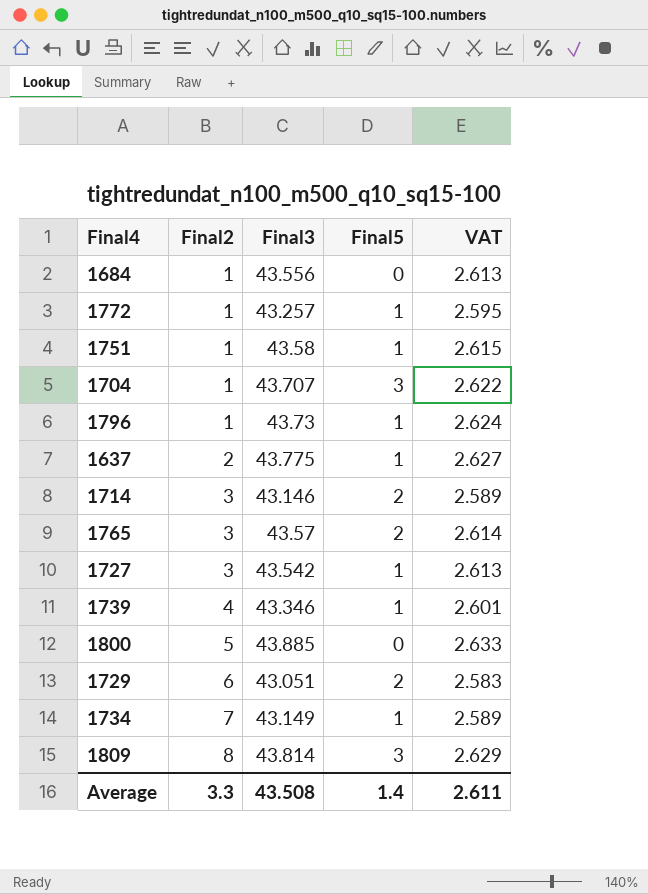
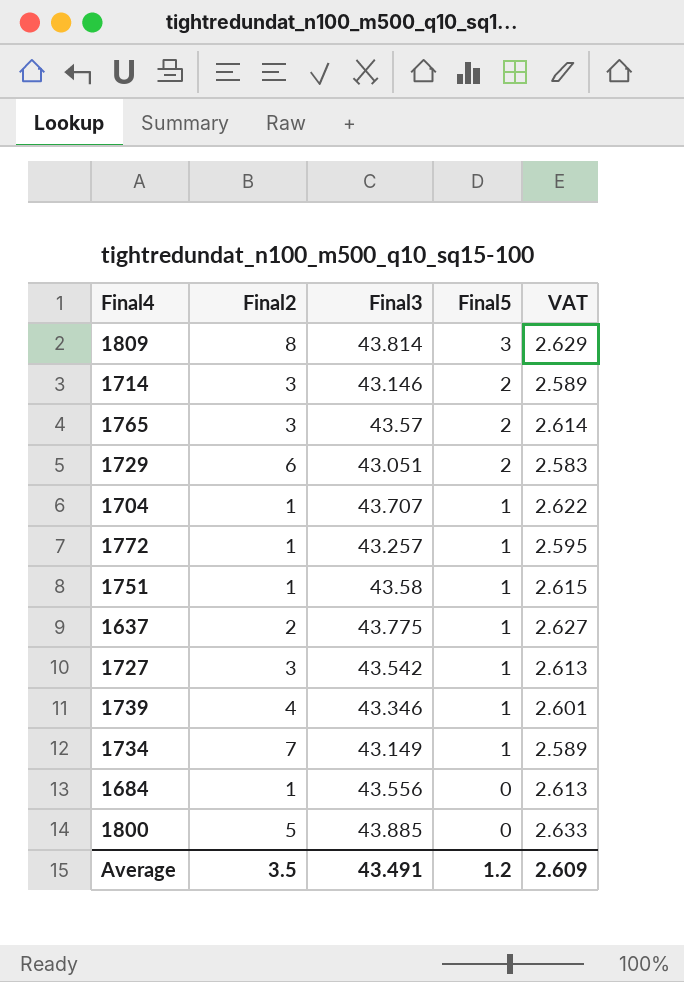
row order: Final2 ascending -> Final5 descending
row 1796: 1 | 43.73 | 1 | 2.624 -> none
1704 | Final5: 3 -> 1
Average | Final2: 3.3 -> 3.5
Average | Final3: 43.508 -> 43.491
Average | Final5: 1.4 -> 1.2
Average | VAT: 2.611 -> 2.609

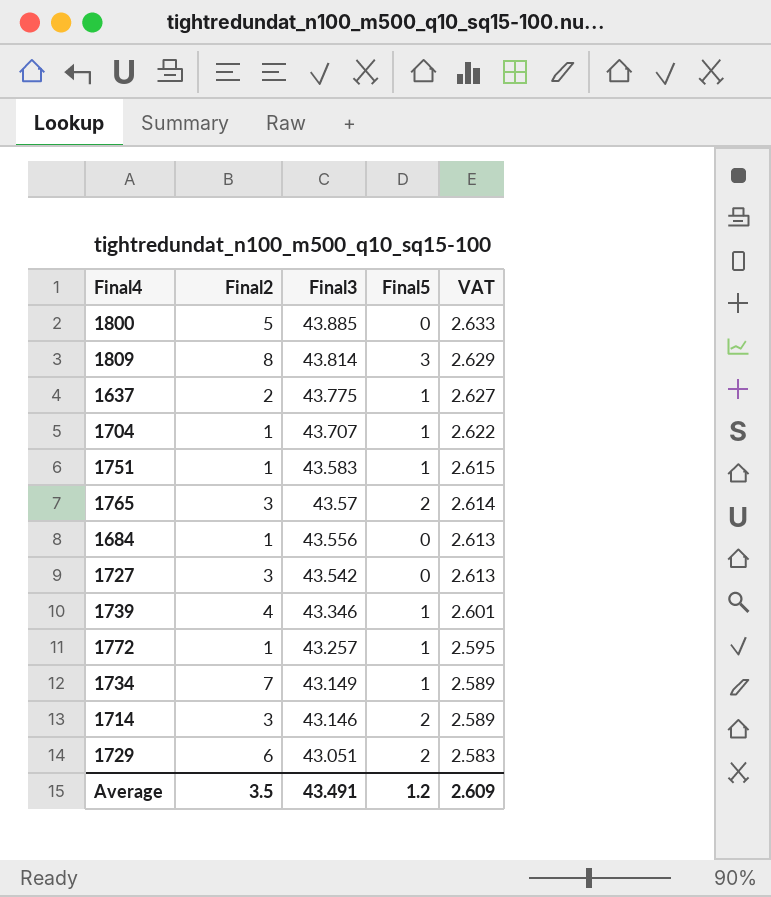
row order: Final5 descending -> Final3 descending
1751 | Final3: 43.58 -> 43.583
1727 | Final5: 1 -> 0

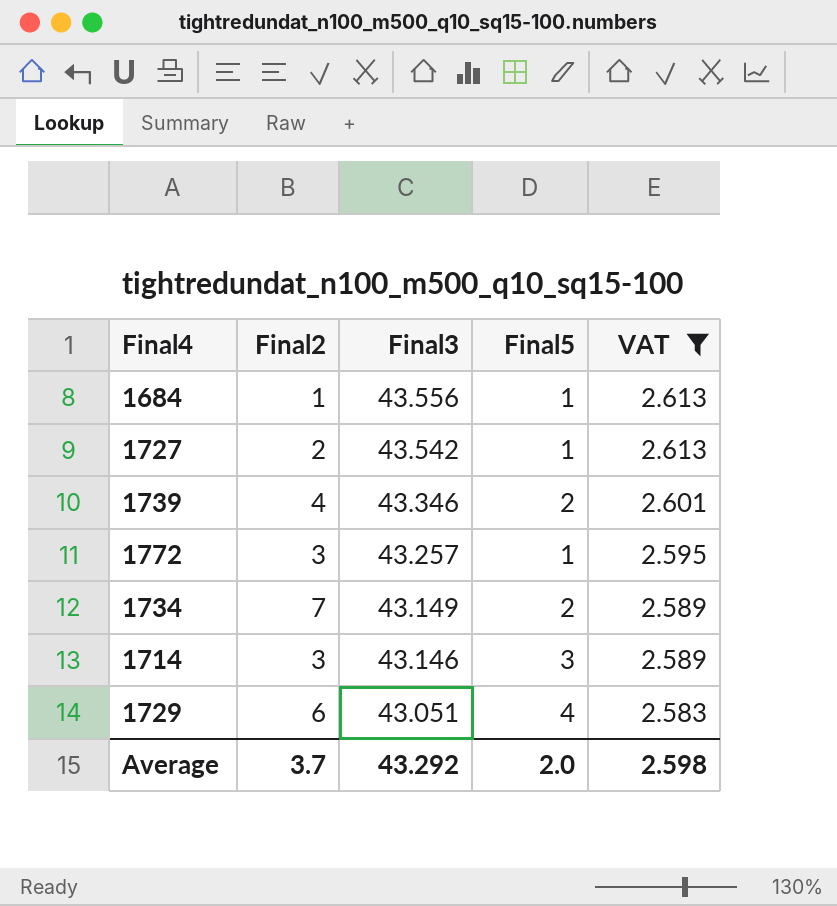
filter: none -> VAT <= 2.613
1684 | Final5: 0 -> 1
1727 | Final2: 3 -> 2
1727 | Final5: 0 -> 1
1739 | Final5: 1 -> 2
1772 | Final2: 1 -> 3
1734 | Final5: 1 -> 2
1714 | Final5: 2 -> 3
1729 | Final5: 2 -> 4
Average | Final2: 3.5 -> 3.7
Average | Final3: 43.491 -> 43.292
Average | Final5: 1.2 -> 2.0
Average | VAT: 2.609 -> 2.598

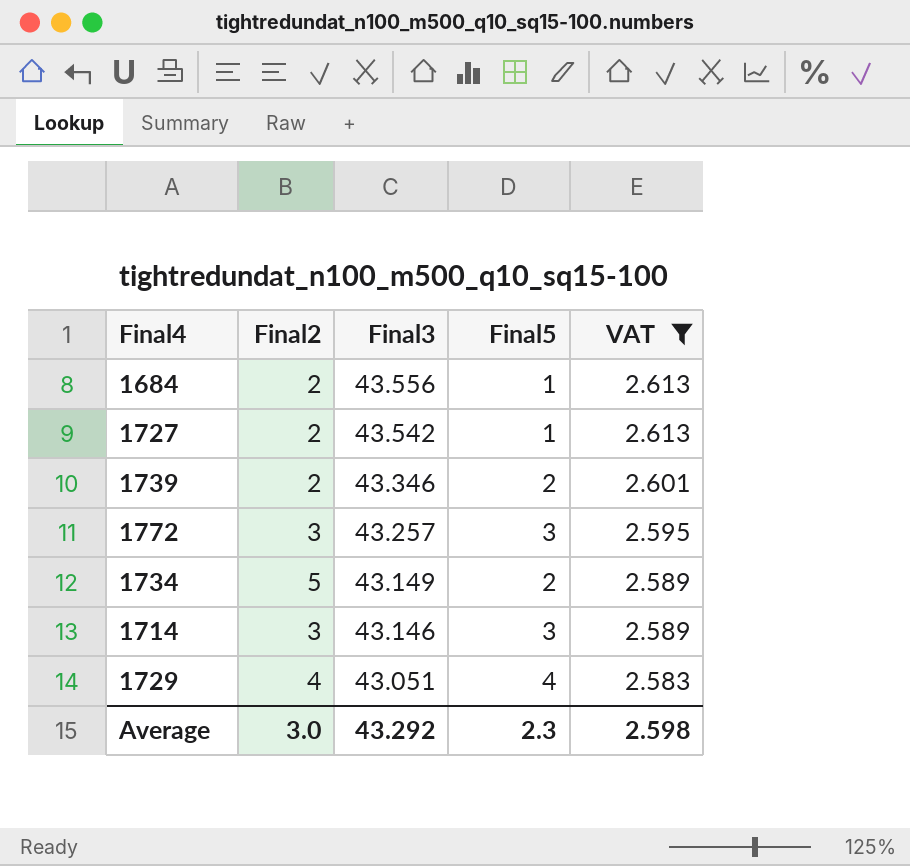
1684 | Final2: 1 -> 2
1739 | Final2: 4 -> 2
1772 | Final5: 1 -> 3
1734 | Final2: 7 -> 5
1729 | Final2: 6 -> 4
Average | Final2: 3.7 -> 3.0
Average | Final5: 2.0 -> 2.3

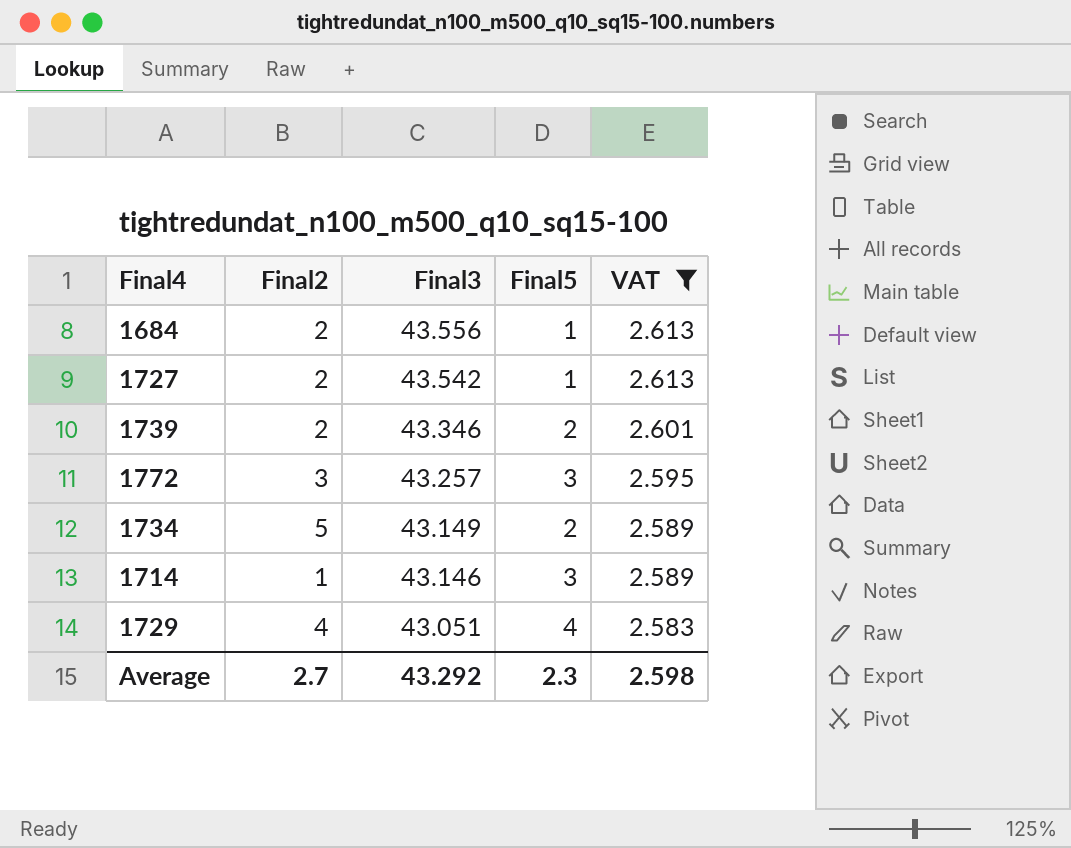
1714 | Final2: 3 -> 1
Average | Final2: 3.0 -> 2.7

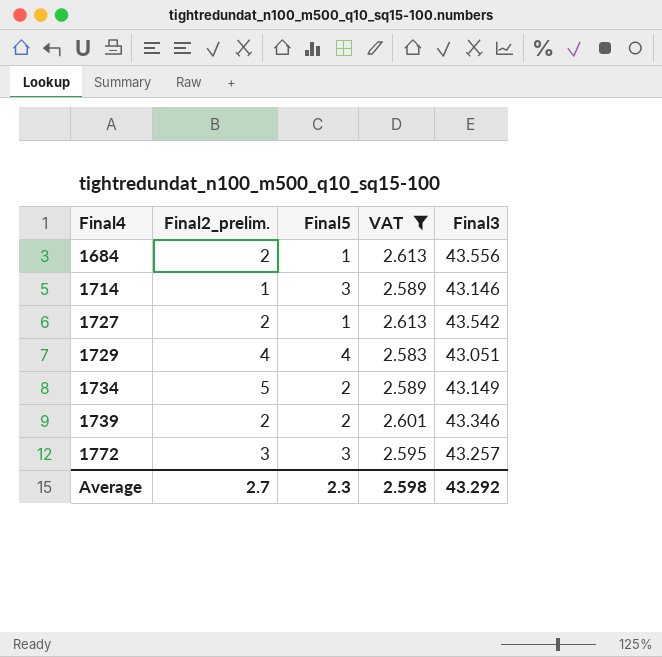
row order: Final3 descending -> Final4 ascending
column name: Final2 -> Final2_prelim.
column Final3 | position: 3 -> 5

